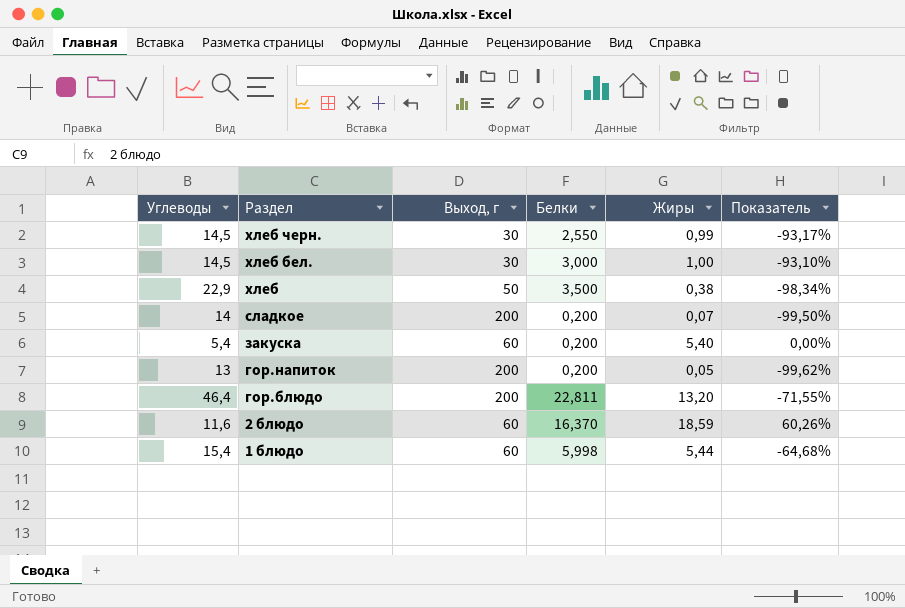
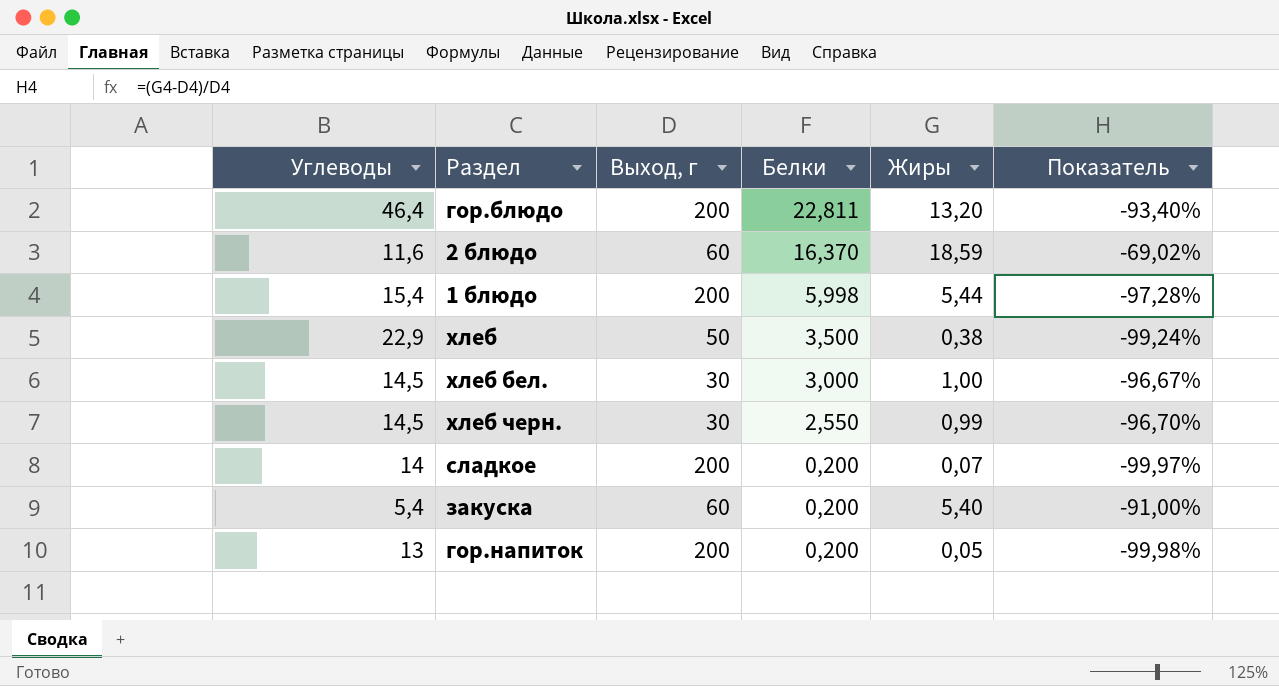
row order: Раздел descending -> Белки descending
column Показатель | formula: ([Жиры] - [Углеводы]) / [Углеводы] -> ([Жиры] - [Выход, г]) / [Выход, г]
1 блюдо | Выход, г: 60 -> 200

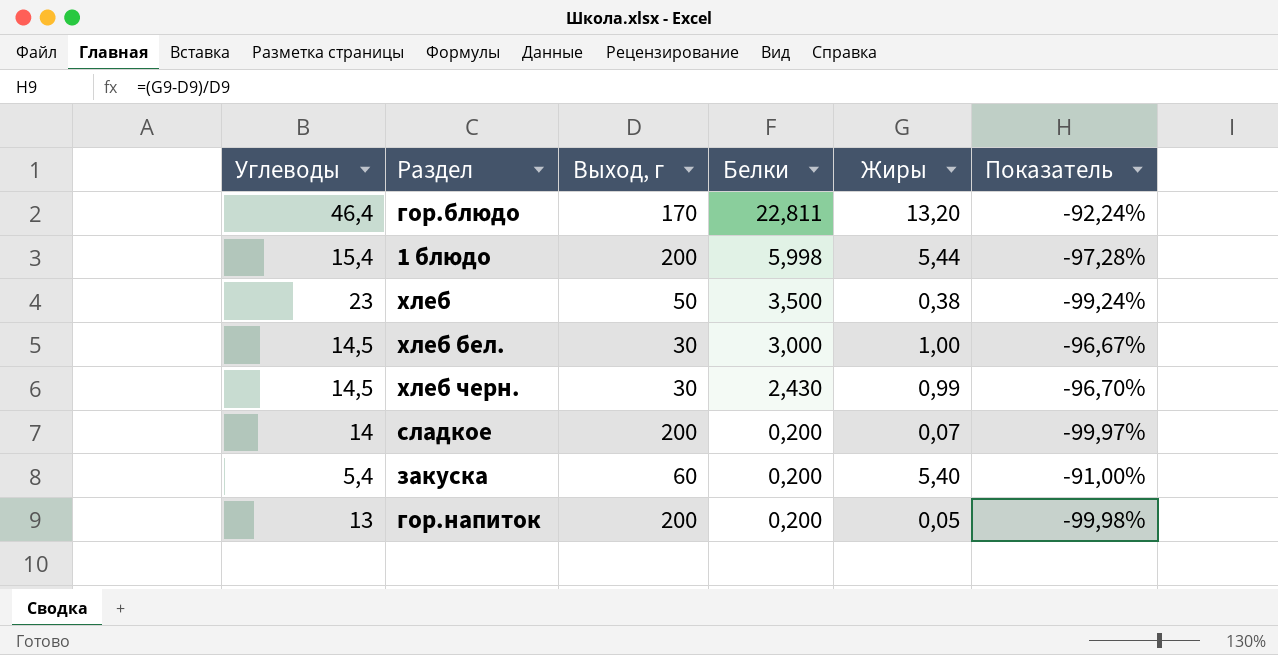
row 2 блюдо: 11,6 | 60 | 16,370 | 18,59 | -69,02% -> none
гор.блюдо | Выход, г: 200 -> 170
гор.блюдо | Показатель: -93,40% -> -92,24%
хлеб | Углеводы: 22,9 -> 23
хлеб черн. | Белки: 2,550 -> 2,430

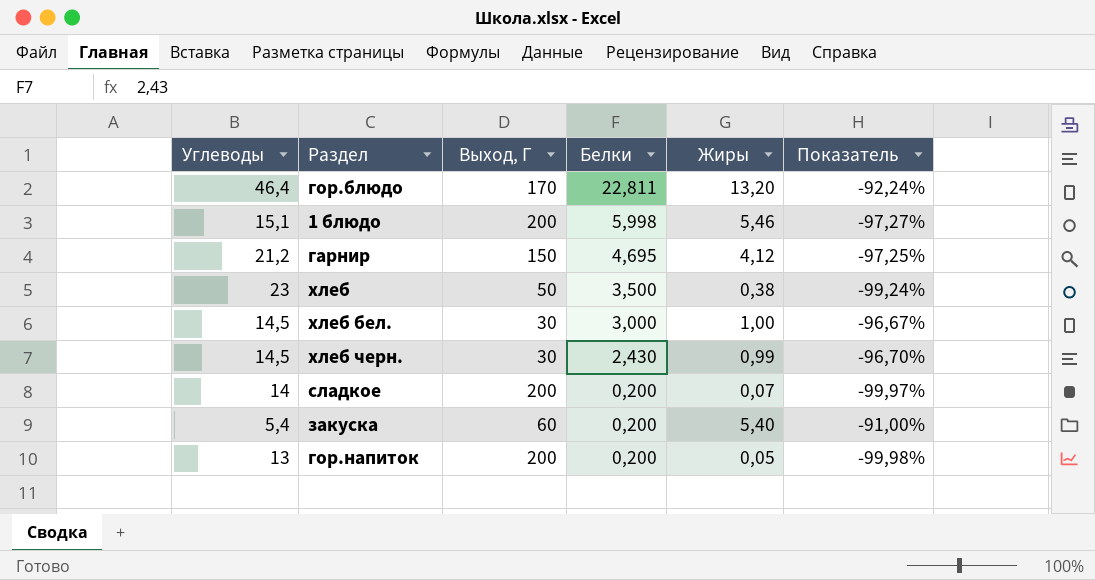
column name: Выход, г -> Выход, Г
1 блюдо | Углеводы: 15,4 -> 15,1
1 блюдо | Жиры: 5,44 -> 5,46
1 блюдо | Показатель: -97,28% -> -97,27%
row гарнир: none -> 21,2 | 150 | 4,695 | 4,12 | -97,25%

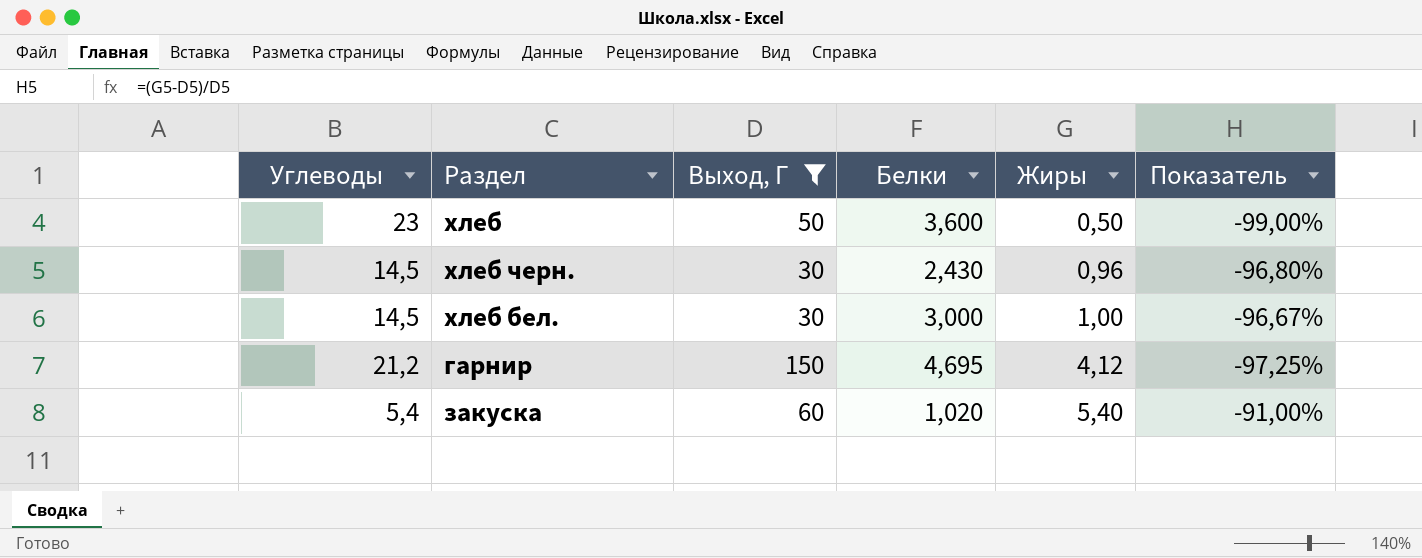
filter: none -> Выход, Г <= 150
row order: Белки descending -> Жиры ascending
хлеб | Белки: 3,500 -> 3,600
хлеб | Жиры: 0,38 -> 0,50
хлеб | Показатель: -99,24% -> -99,00%
хлеб черн. | Жиры: 0,99 -> 0,96
хлеб черн. | Показатель: -96,70% -> -96,80%
закуска | Белки: 0,200 -> 1,020

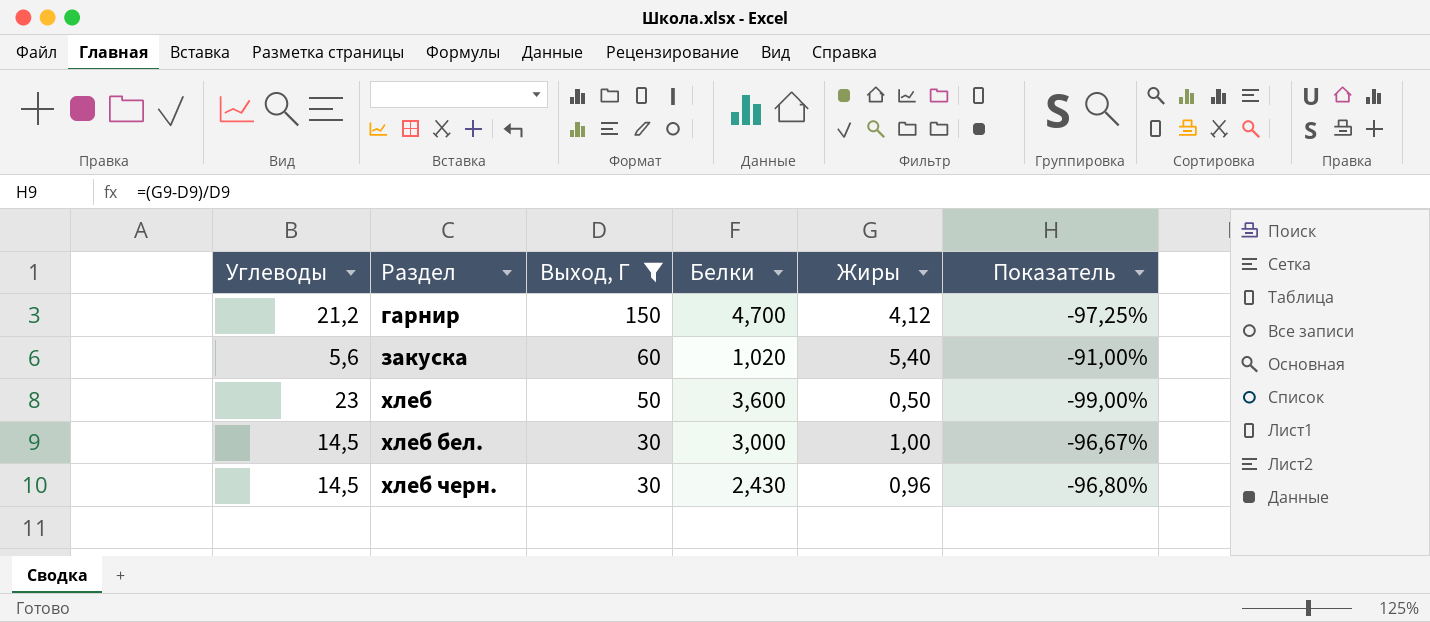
row order: Жиры ascending -> Раздел ascending
гарнир | Белки: 4,695 -> 4,700
закуска | Углеводы: 5,4 -> 5,6

